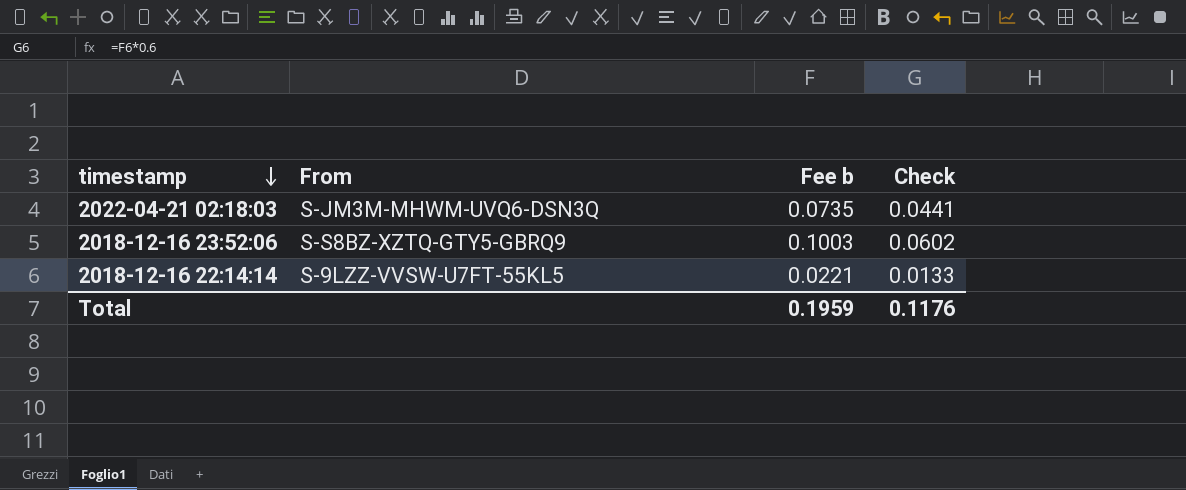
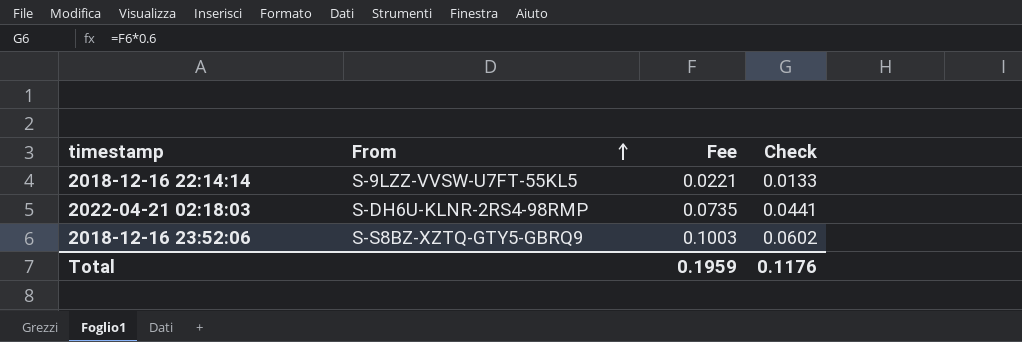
row order: timestamp descending -> From ascending
column name: Fee b -> Fee
2022-04-21 02:18:03 | From: S-JM3M-MHWM-UVQ6-DSN3Q -> S-DH6U-KLNR-2RS4-98RMP

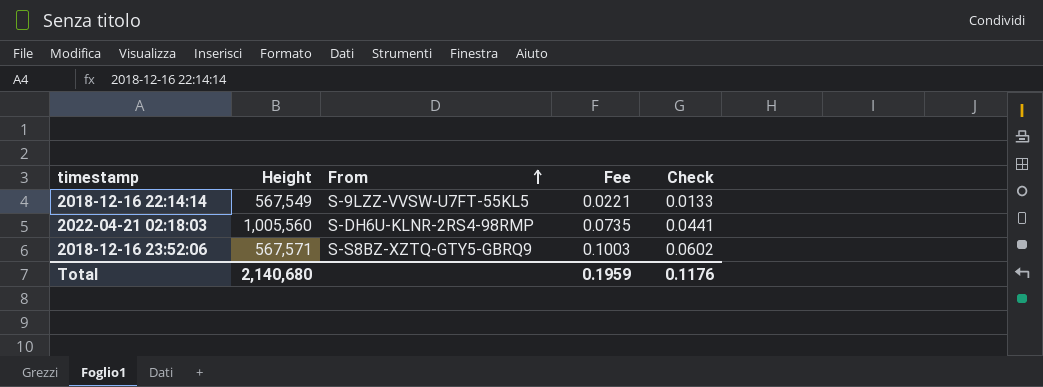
column Height | position: none -> 2

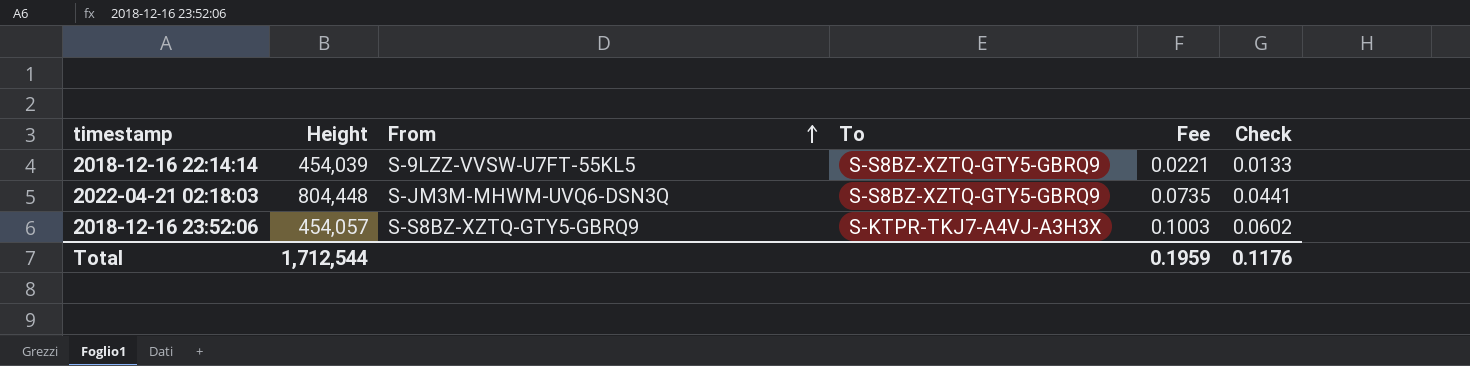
column To | position: none -> 4
2018-12-16 22:14:14 | Height: 567,549 -> 454,039
2022-04-21 02:18:03 | Height: 1,005,560 -> 804,448
2022-04-21 02:18:03 | From: S-DH6U-KLNR-2RS4-98RMP -> S-JM3M-MHWM-UVQ6-DSN3Q
2018-12-16 23:52:06 | Height: 567,571 -> 454,057
Total | Height: 2,140,680 -> 1,712,544

